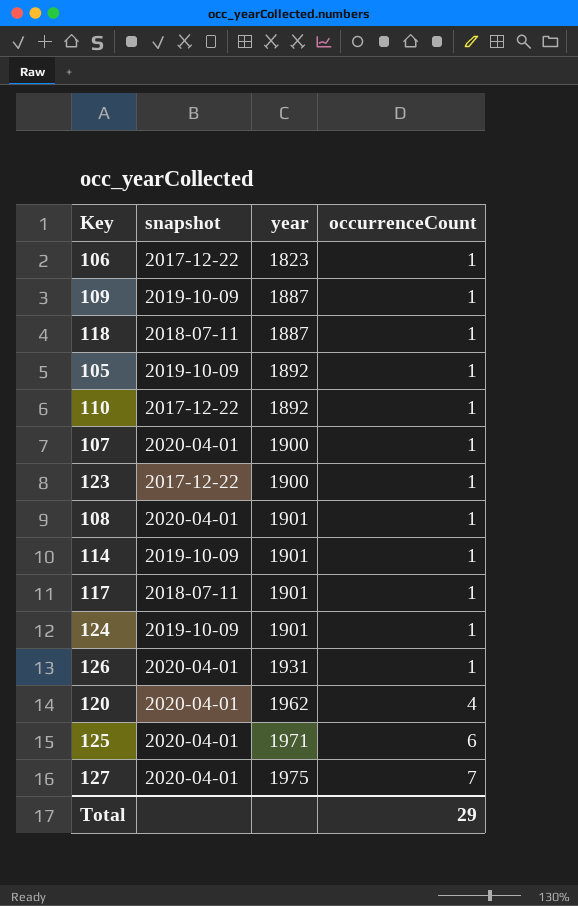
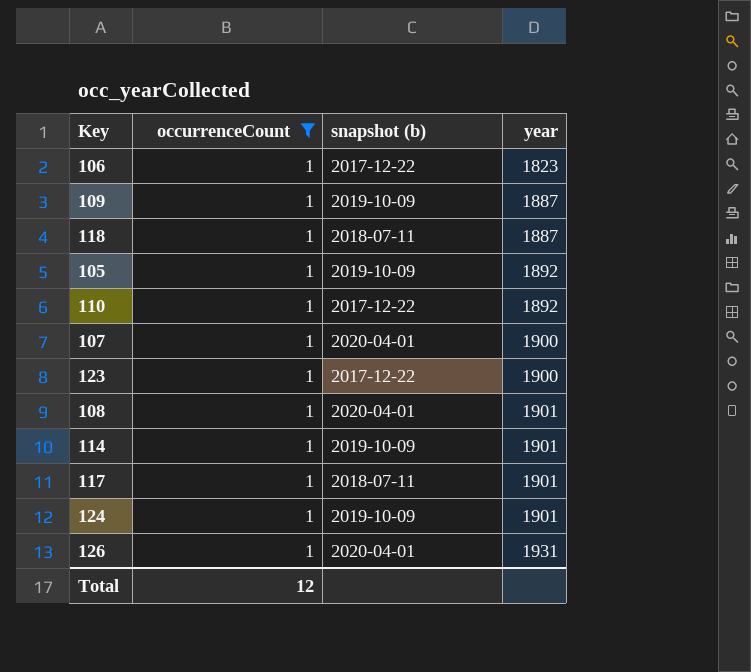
filter: none -> occurrenceCount = 1
column occurrenceCount | position: 4 -> 2
column name: snapshot -> snapshot (b)
Total | occurrenceCount: 29 -> 12

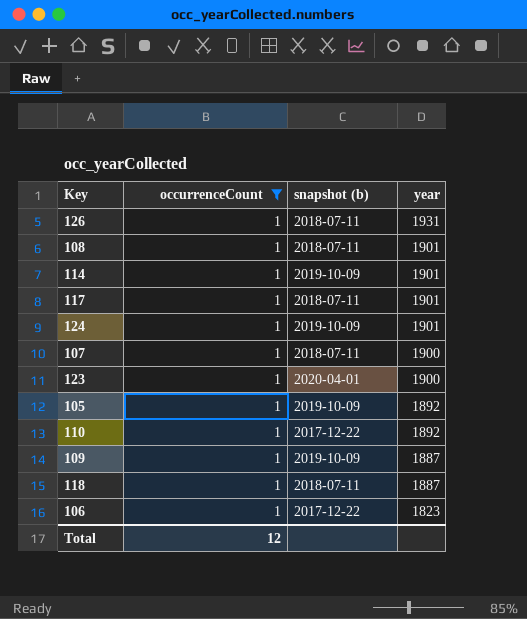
row order: year ascending -> year descending
126 | snapshot (b): 2020-04-01 -> 2018-07-11
108 | snapshot (b): 2020-04-01 -> 2018-07-11
107 | snapshot (b): 2020-04-01 -> 2018-07-11
123 | snapshot (b): 2017-12-22 -> 2020-04-01

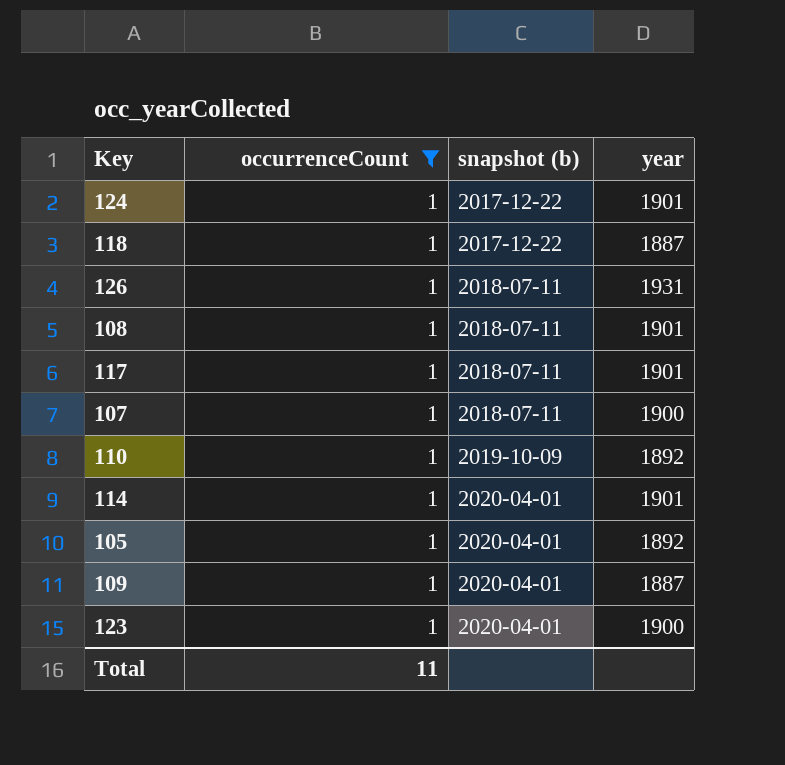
row order: year descending -> snapshot (b) ascending
row 106: 1 | 2017-12-22 | 1823 -> none
124 | snapshot (b): 2019-10-09 -> 2017-12-22
118 | snapshot (b): 2018-07-11 -> 2017-12-22
110 | snapshot (b): 2017-12-22 -> 2019-10-09
114 | snapshot (b): 2019-10-09 -> 2020-04-01
105 | snapshot (b): 2019-10-09 -> 2020-04-01
109 | snapshot (b): 2019-10-09 -> 2020-04-01
Total | occurrenceCount: 12 -> 11

